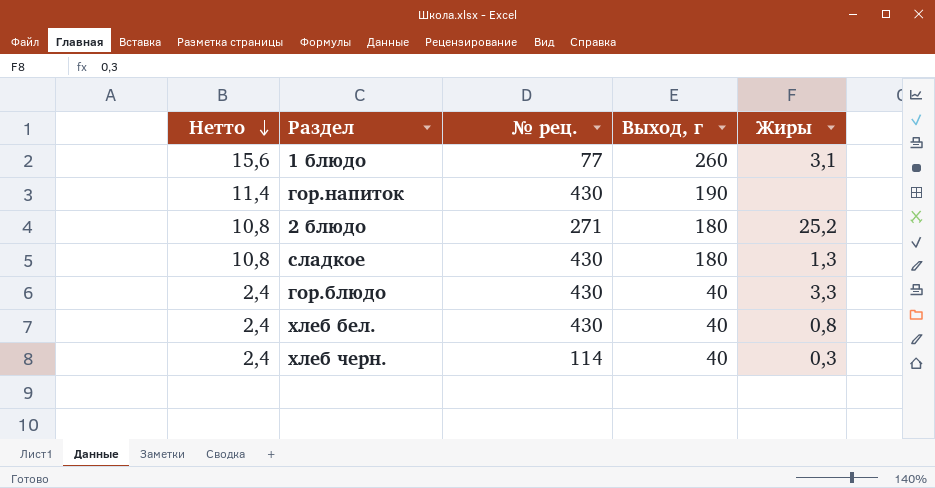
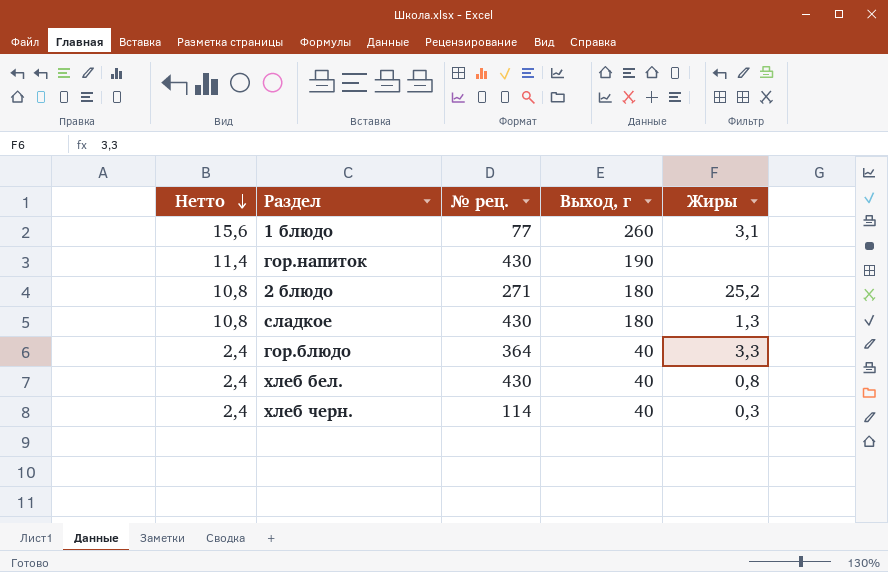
гор.блюдо | № рец.: 430 -> 364

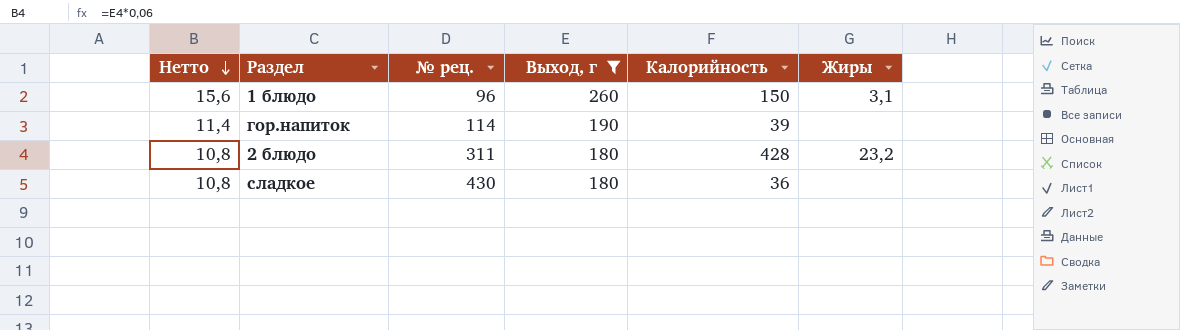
filter: none -> Выход, г != 40
column Калорийность | position: none -> 5
1 блюдо | № рец.: 77 -> 96
гор.напиток | № рец.: 430 -> 114
2 блюдо | № рец.: 271 -> 311
2 блюдо | Жиры: 25,2 -> 23,2
сладкое | Жиры: 1,3 -> none

